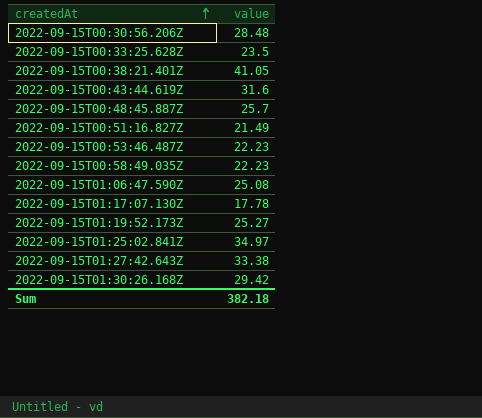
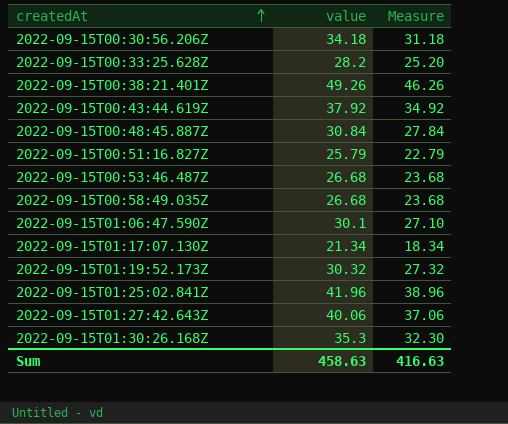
column Measure | formula: none -> [value] - 3
2022-09-15T00:30:56.206Z | value: 28.48 -> 34.18
2022-09-15T00:33:25.628Z | value: 23.5 -> 28.2
2022-09-15T00:38:21.401Z | value: 41.05 -> 49.26
2022-09-15T00:43:44.619Z | value: 31.6 -> 37.92
2022-09-15T00:48:45.887Z | value: 25.7 -> 30.84
2022-09-15T00:51:16.827Z | value: 21.49 -> 25.79
2022-09-15T00:53:46.487Z | value: 22.23 -> 26.68
2022-09-15T00:58:49.035Z | value: 22.23 -> 26.68
2022-09-15T01:06:47.590Z | value: 25.08 -> 30.1
2022-09-15T01:17:07.130Z | value: 17.78 -> 21.34
2022-09-15T01:19:52.173Z | value: 25.27 -> 30.32
2022-09-15T01:25:02.841Z | value: 34.97 -> 41.96
2022-09-15T01:27:42.643Z | value: 33.38 -> 40.06
2022-09-15T01:30:26.168Z | value: 29.42 -> 35.3
Sum | value: 382.18 -> 458.63

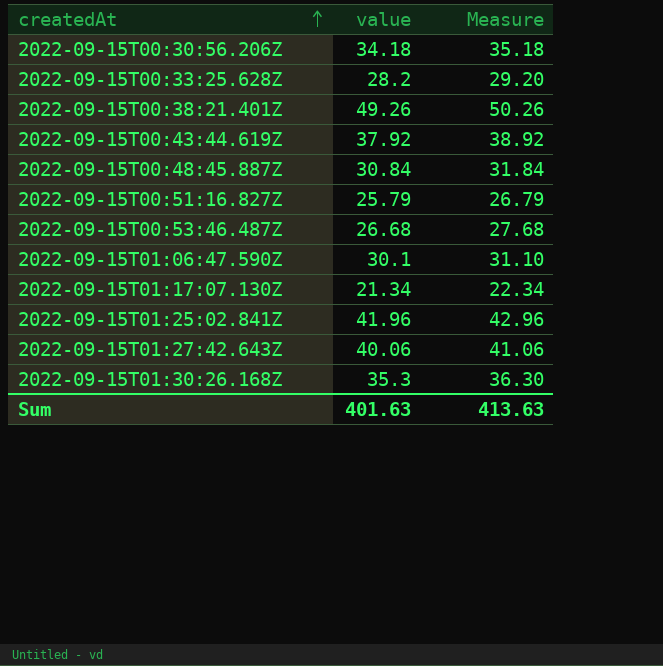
column Measure | formula: [value] - 3 -> [value] + 1
row 2022-09-15T00:58:49.035Z: 26.68 | 23.68 -> none
row 2022-09-15T01:19:52.173Z: 30.32 | 27.32 -> none
Sum | value: 458.63 -> 401.63
Sum | Measure: 416.63 -> 413.63

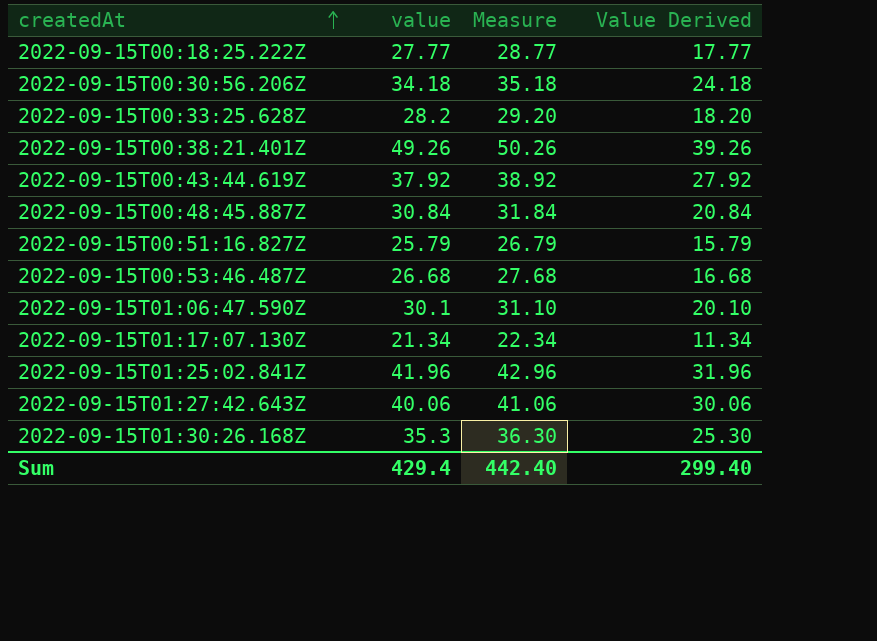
column Value Derived | formula: none -> [value] - 10
row 2022-09-15T00:18:25.222Z: none -> 27.77 | 28.77 | 17.77
Sum | value: 401.63 -> 429.4
Sum | Measure: 413.63 -> 442.40

